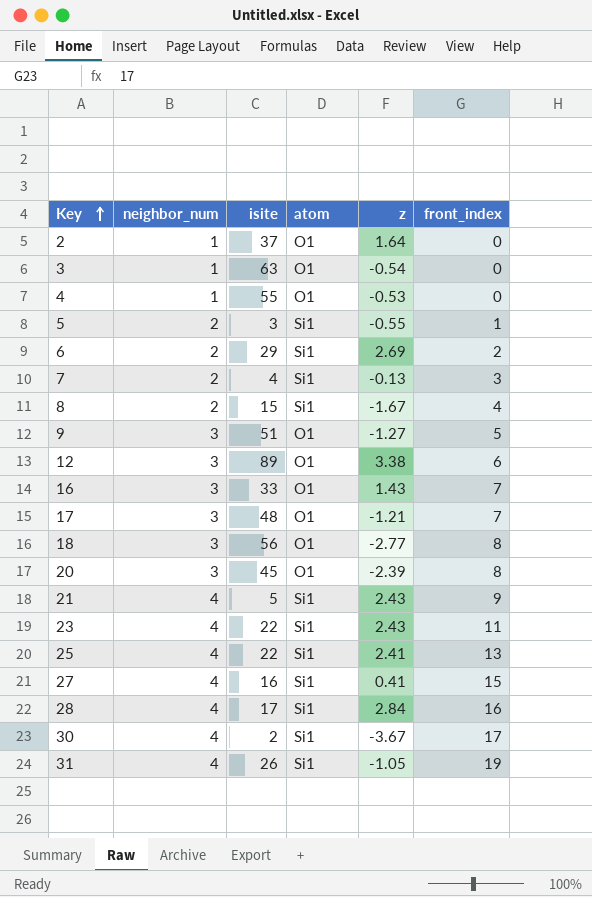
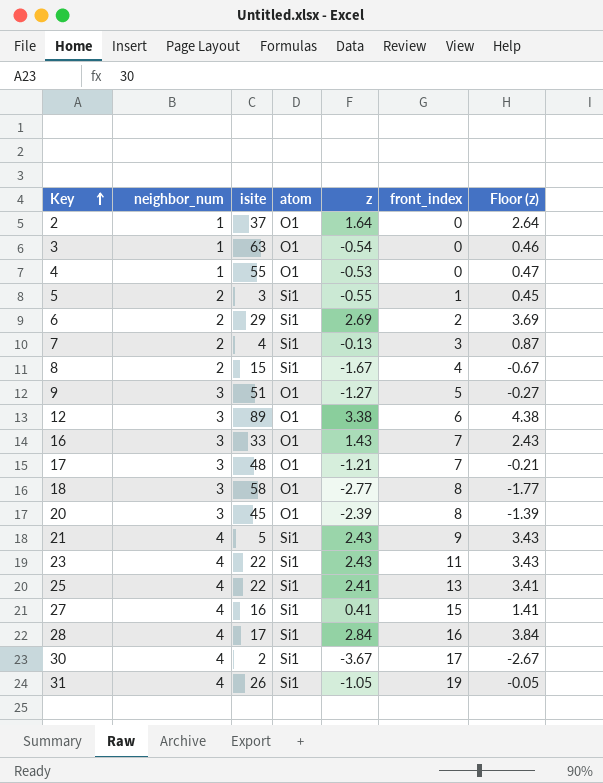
column Floor (z) | formula: none -> [z] + 1
18 | isite: 56 -> 58

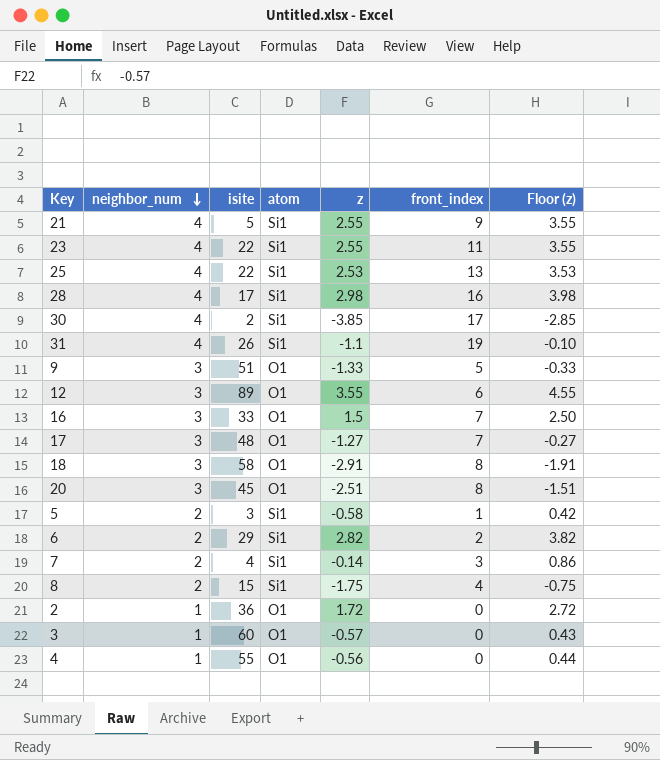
row order: Key ascending -> neighbor_num descending
row 27: 4 | 16 | Si1 | 0.41 | 15 | 1.41 -> none
21 | z: 2.43 -> 2.55
21 | Floor (z): 3.43 -> 3.55
23 | z: 2.43 -> 2.55
23 | Floor (z): 3.43 -> 3.55
25 | z: 2.41 -> 2.53
25 | Floor (z): 3.41 -> 3.53
28 | z: 2.84 -> 2.98
28 | Floor (z): 3.84 -> 3.98
30 | z: -3.67 -> -3.85
30 | Floor (z): -2.67 -> -2.85
31 | z: -1.05 -> -1.1
31 | Floor (z): -0.05 -> -0.10
9 | z: -1.27 -> -1.33
9 | Floor (z): -0.27 -> -0.33
12 | z: 3.38 -> 3.55
12 | Floor (z): 4.38 -> 4.55
16 | z: 1.43 -> 1.5
16 | Floor (z): 2.43 -> 2.50
17 | z: -1.21 -> -1.27
17 | Floor (z): -0.21 -> -0.27
18 | z: -2.77 -> -2.91
18 | Floor (z): -1.77 -> -1.91
20 | z: -2.39 -> -2.51
20 | Floor (z): -1.39 -> -1.51
5 | z: -0.55 -> -0.58
5 | Floor (z): 0.45 -> 0.42
6 | z: 2.69 -> 2.82
6 | Floor (z): 3.69 -> 3.82
7 | z: -0.13 -> -0.14
7 | Floor (z): 0.87 -> 0.86
8 | z: -1.67 -> -1.75
8 | Floor (z): -0.67 -> -0.75
2 | isite: 37 -> 36
2 | z: 1.64 -> 1.72
2 | Floor (z): 2.64 -> 2.72
3 | isite: 63 -> 60
3 | z: -0.54 -> -0.57
3 | Floor (z): 0.46 -> 0.43
4 | z: -0.53 -> -0.56
4 | Floor (z): 0.47 -> 0.44

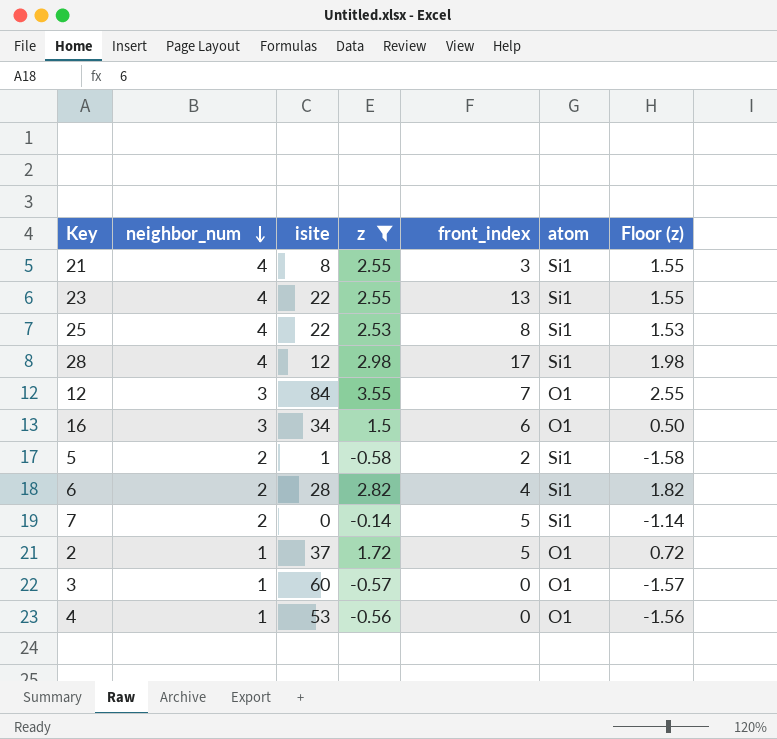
filter: none -> z >= -0.58
column atom | position: 4 -> 6
column Floor (z) | formula: [z] + 1 -> [z] - 1
21 | isite: 5 -> 8
21 | front_index: 9 -> 3
23 | front_index: 11 -> 13
25 | front_index: 13 -> 8
28 | isite: 17 -> 12
28 | front_index: 16 -> 17
12 | isite: 89 -> 84
12 | front_index: 6 -> 7
16 | isite: 33 -> 34
16 | front_index: 7 -> 6
5 | isite: 3 -> 1
5 | front_index: 1 -> 2
6 | isite: 29 -> 28
6 | front_index: 2 -> 4
7 | isite: 4 -> 0
7 | front_index: 3 -> 5
2 | isite: 36 -> 37
2 | front_index: 0 -> 5
4 | isite: 55 -> 53

